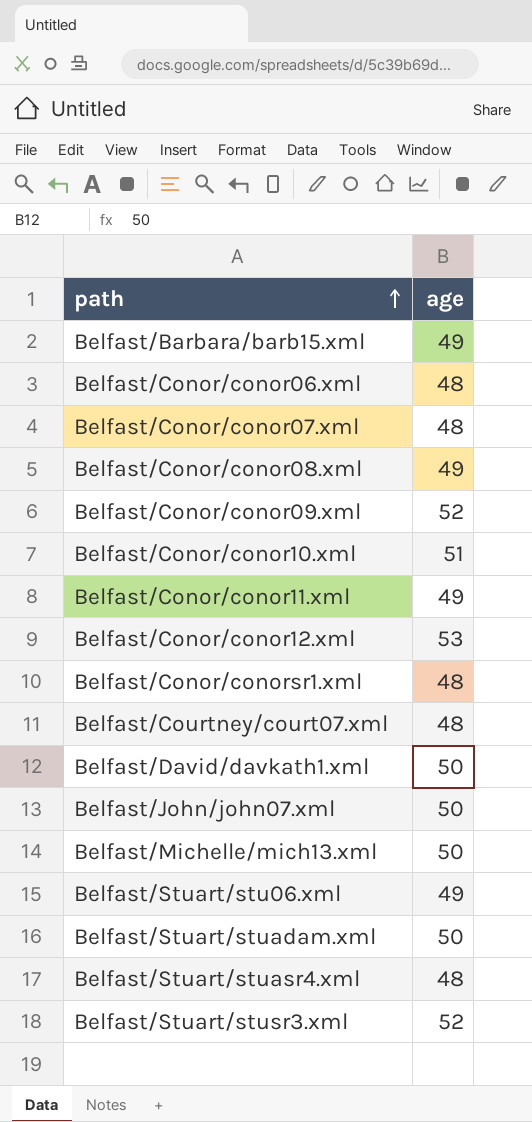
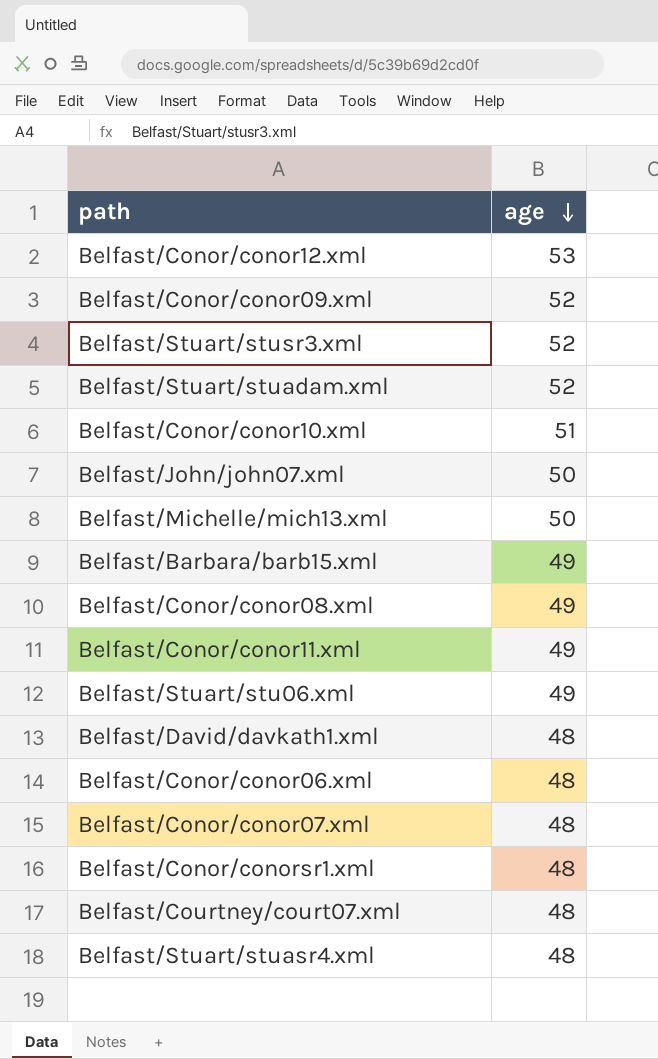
row order: path ascending -> age descending
Belfast/Stuart/stuadam.xml | age: 50 -> 52
Belfast/David/davkath1.xml | age: 50 -> 48

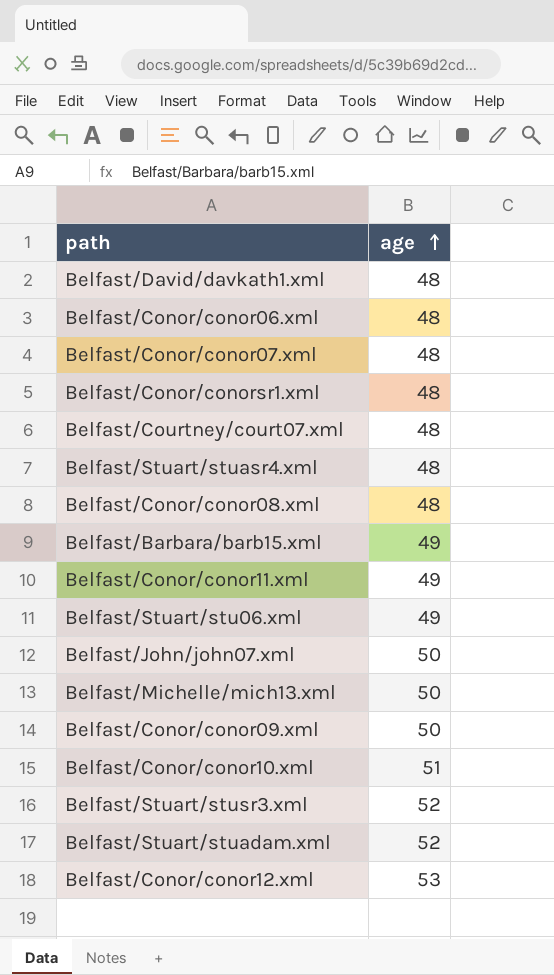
row order: age descending -> age ascending
Belfast/Conor/conor08.xml | age: 49 -> 48
Belfast/Conor/conor09.xml | age: 52 -> 50

